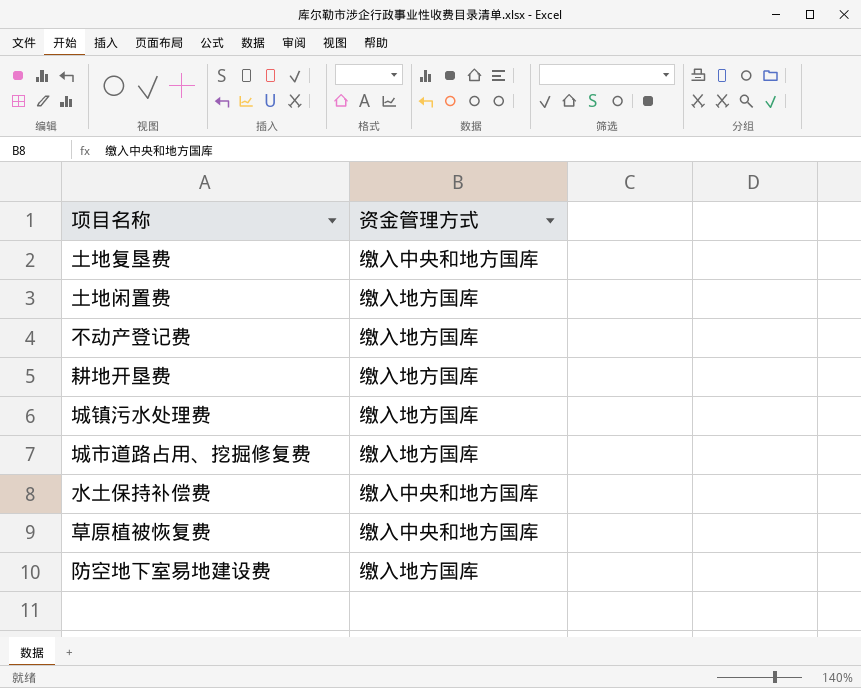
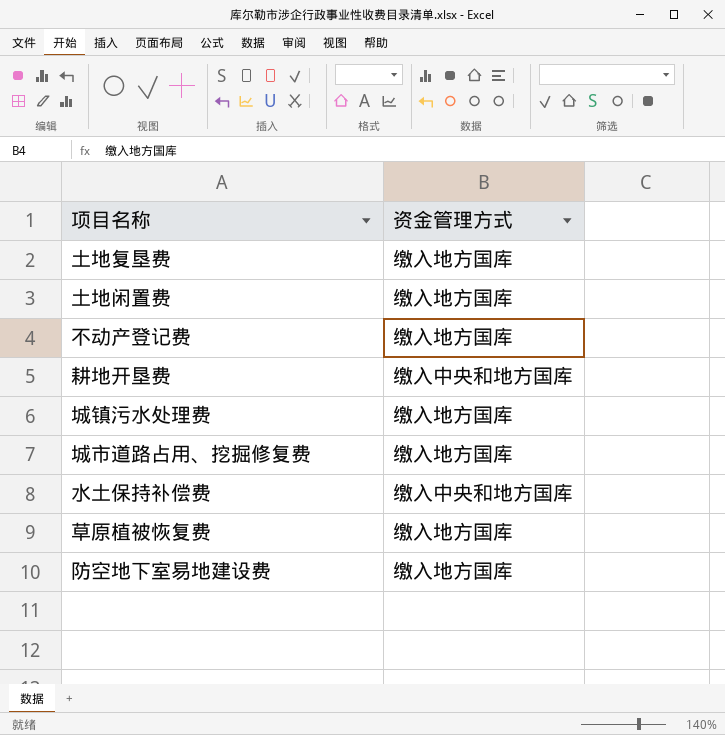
土地复垦费 | 资金管理方式: 缴入中央和地方国库 -> 缴入地方国库
耕地开垦费 | 资金管理方式: 缴入地方国库 -> 缴入中央和地方国库
草原植被恢复费 | 资金管理方式: 缴入中央和地方国库 -> 缴入地方国库

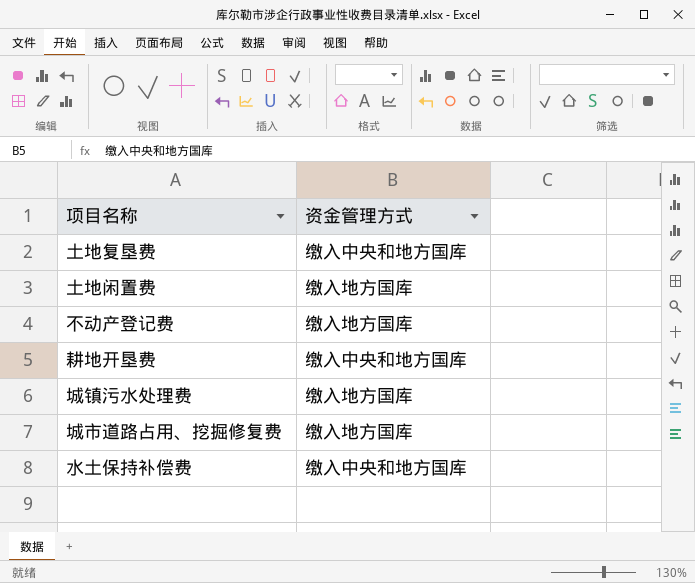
row 草原植被恢复费: 缴入地方国库 -> none
row 防空地下室易地建设费: 缴入地方国库 -> none
土地复垦费 | 资金管理方式: 缴入地方国库 -> 缴入中央和地方国库

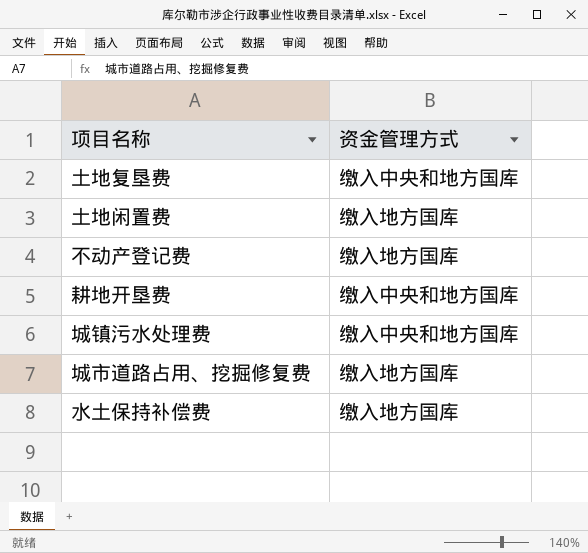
城镇污水处理费 | 资金管理方式: 缴入地方国库 -> 缴入中央和地方国库
水土保持补偿费 | 资金管理方式: 缴入中央和地方国库 -> 缴入地方国库

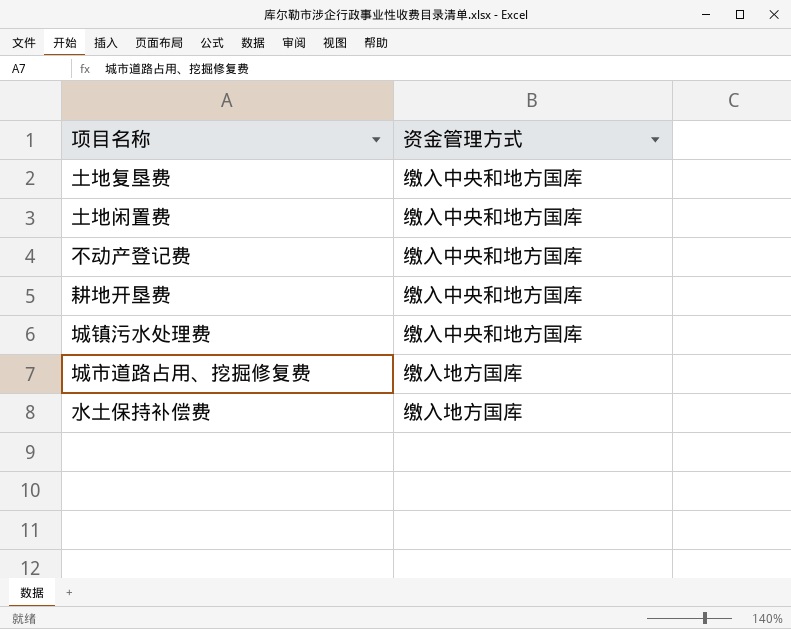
土地闲置费 | 资金管理方式: 缴入地方国库 -> 缴入中央和地方国库
不动产登记费 | 资金管理方式: 缴入地方国库 -> 缴入中央和地方国库

